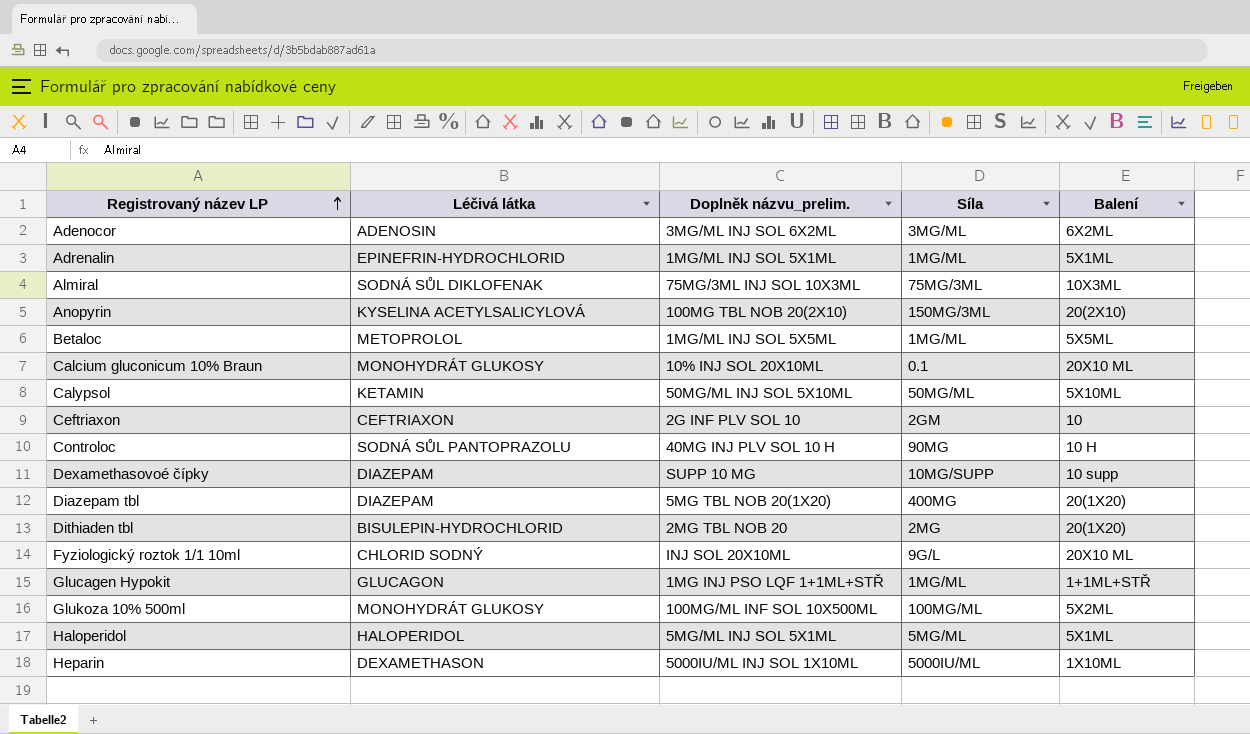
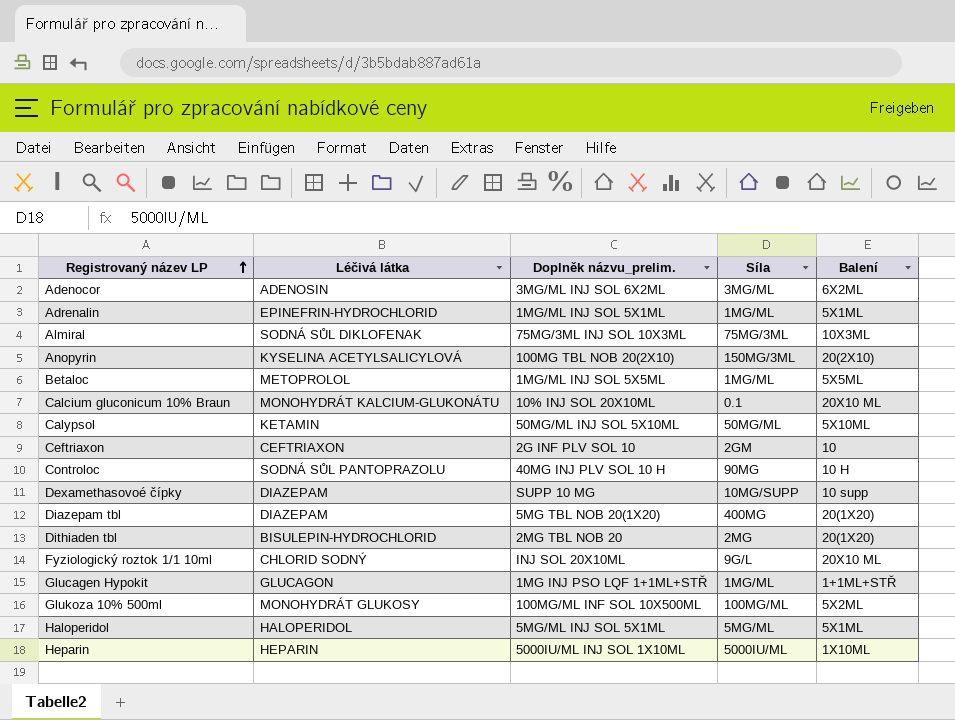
Calcium gluconicum 10% Braun | Léčivá látka: MONOHYDRÁT GLUKOSY -> MONOHYDRÁT KALCIUM-GLUKONÁTU
Heparin | Léčivá látka: DEXAMETHASON -> HEPARIN

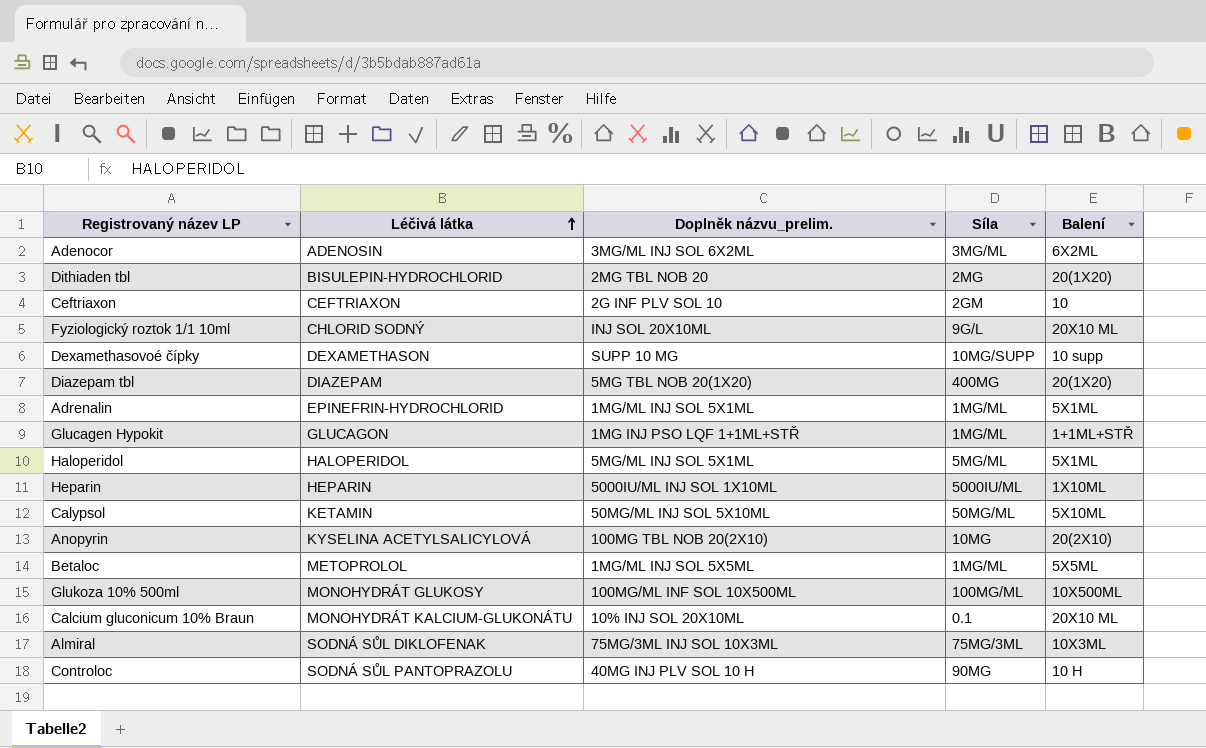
row order: Registrovaný název LP ascending -> Léčivá látka ascending
Dexamethasovoé čípky | Léčivá látka: DIAZEPAM -> DEXAMETHASON
Anopyrin | Síla: 150MG/3ML -> 10MG
Glukoza 10% 500ml | Balení: 5X2ML -> 10X500ML

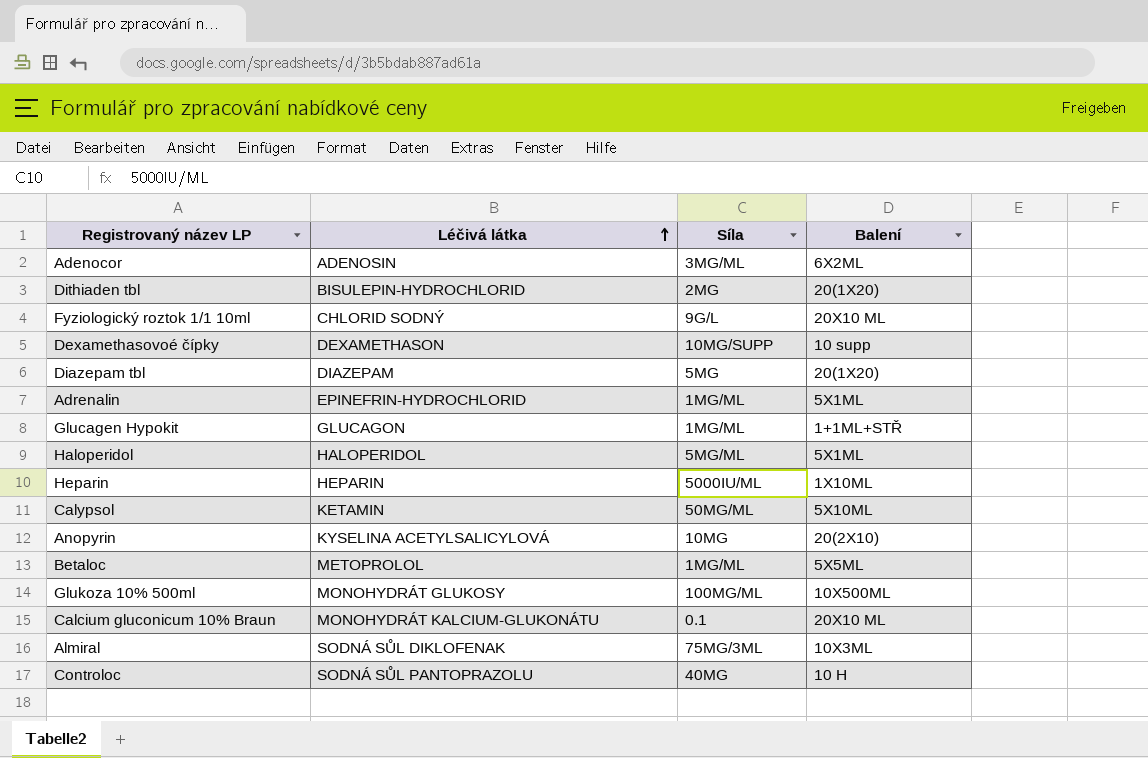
column Doplněk názvu_prelim. | position: 3 -> none
row Ceftriaxon: CEFTRIAXON | 2G INF PLV SOL 10 | 2GM | 10 -> none
Diazepam tbl | Síla: 400MG -> 5MG
Controloc | Síla: 90MG -> 40MG

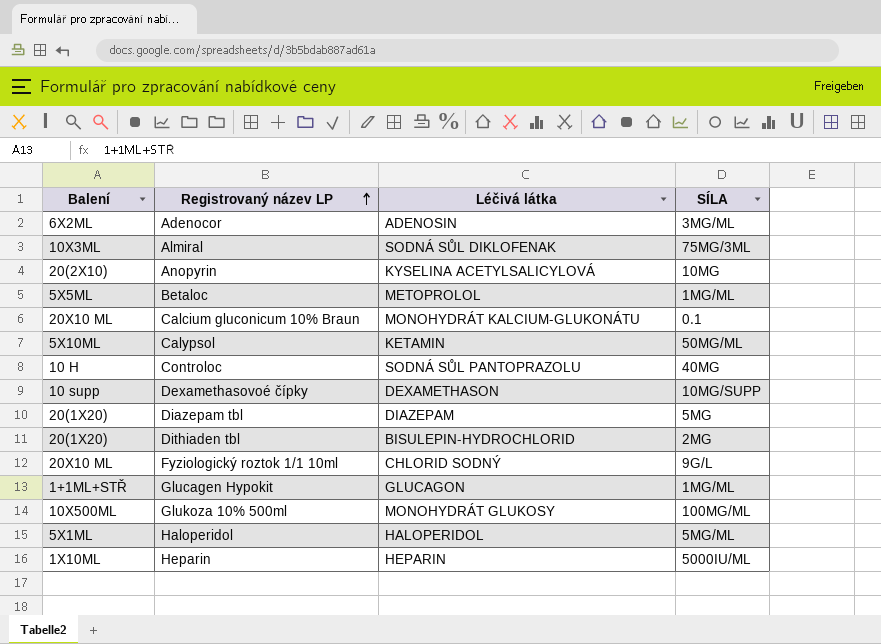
row order: Léčivá látka ascending -> Registrovaný název LP ascending
column Balení | position: 4 -> 1
column name: Síla -> SÍLA
row Adrenalin: EPINEFRIN-HYDROCHLORID | 1MG/ML | 5X1ML -> none

